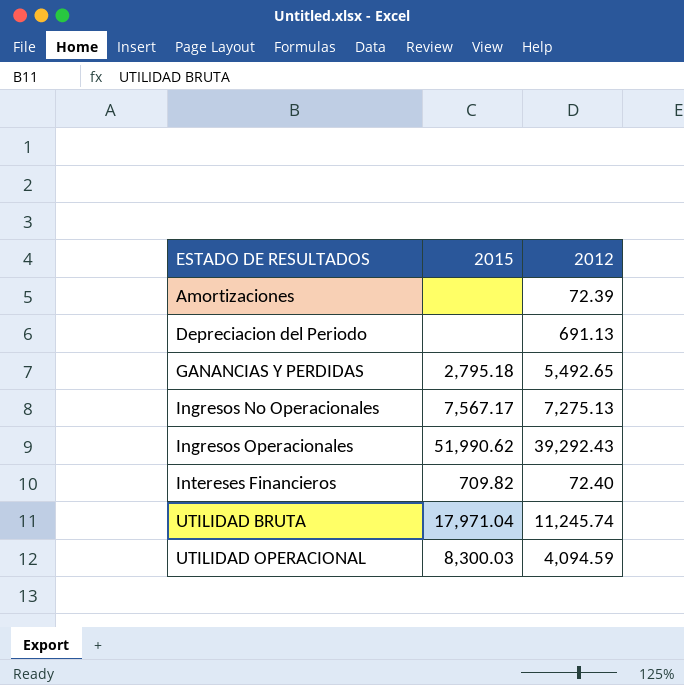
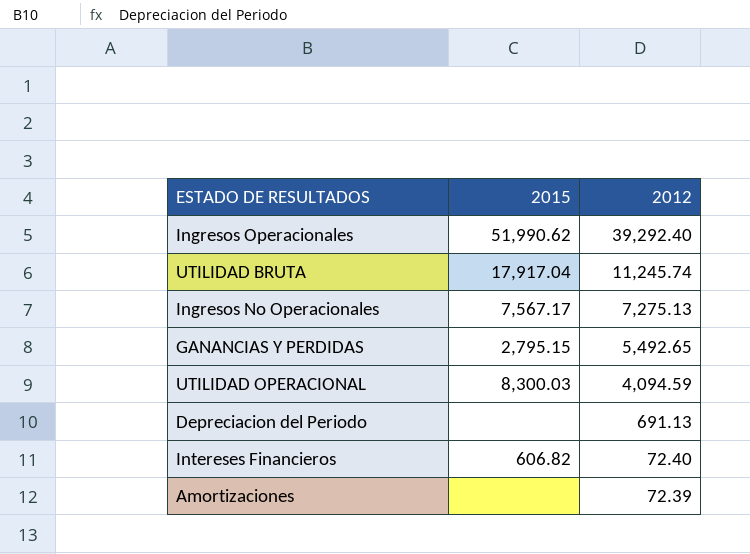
row order: ESTADO DE RESULTADOS ascending -> 2012 descending
Ingresos Operacionales | 2012: 39,292.43 -> 39,292.40
UTILIDAD BRUTA | 2015: 17,971.04 -> 17,917.04
GANANCIAS Y PERDIDAS | 2015: 2,795.18 -> 2,795.15
Intereses Financieros | 2015: 709.82 -> 606.82

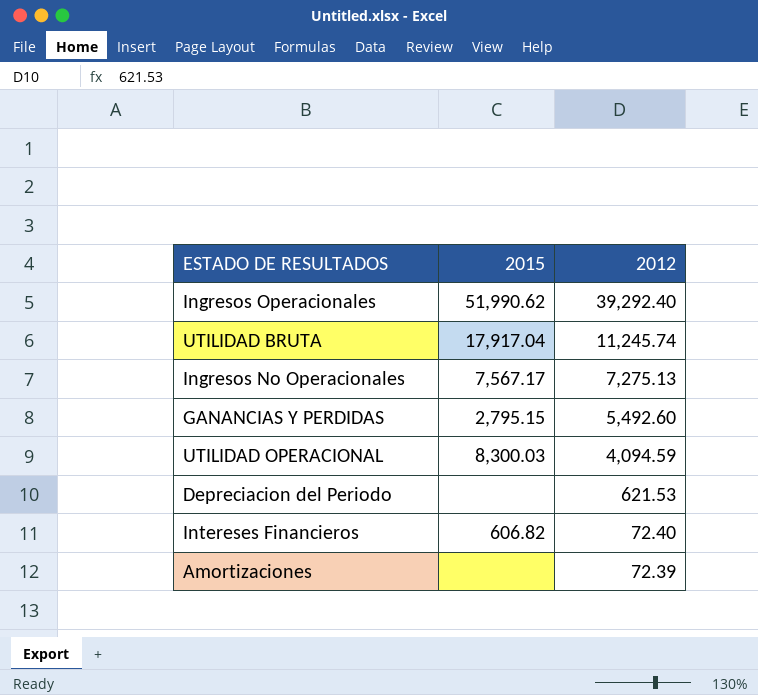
GANANCIAS Y PERDIDAS | 2012: 5,492.65 -> 5,492.60
Depreciacion del Periodo | 2012: 691.13 -> 621.53

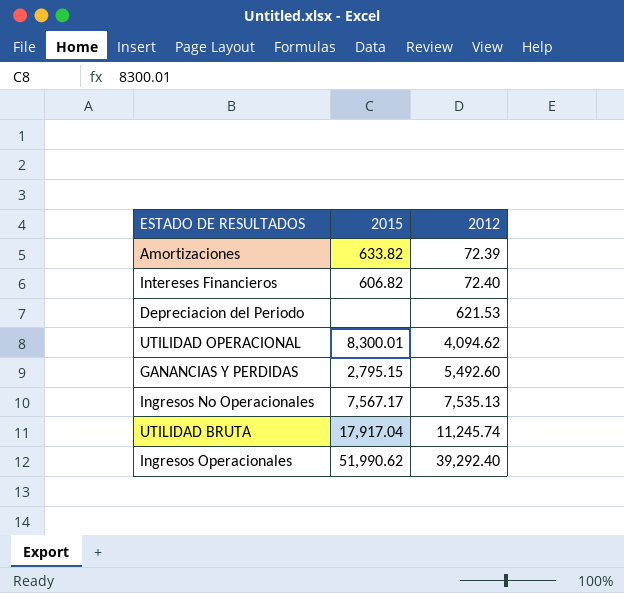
row order: 2012 descending -> 2012 ascending
Amortizaciones | 2015: none -> 633.82
UTILIDAD OPERACIONAL | 2015: 8,300.03 -> 8,300.01
UTILIDAD OPERACIONAL | 2012: 4,094.59 -> 4,094.62
Ingresos No Operacionales | 2012: 7,275.13 -> 7,535.13

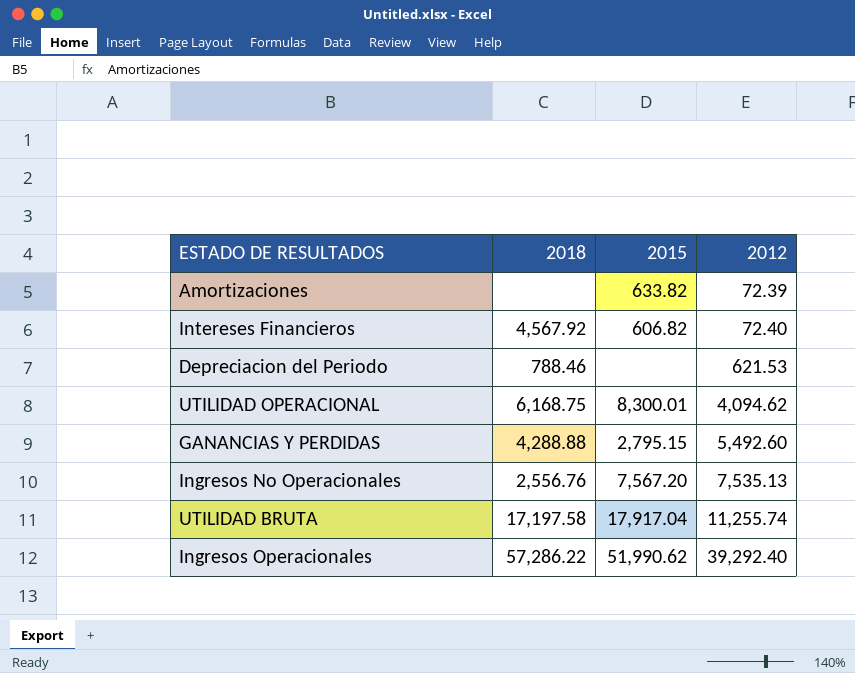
column 2018 | position: none -> 2
Ingresos No Operacionales | 2015: 7,567.17 -> 7,567.20
UTILIDAD BRUTA | 2012: 11,245.74 -> 11,255.74

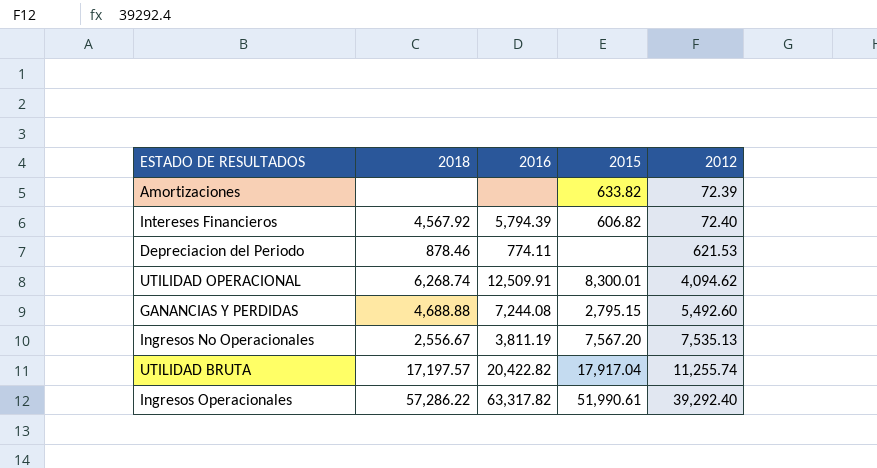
column 2016 | position: none -> 3
Depreciacion del Periodo | 2018: 788.46 -> 878.46
UTILIDAD OPERACIONAL | 2018: 6,168.75 -> 6,268.74
GANANCIAS Y PERDIDAS | 2018: 4,288.88 -> 4,688.88
Ingresos No Operacionales | 2018: 2,556.76 -> 2,556.67
UTILIDAD BRUTA | 2018: 17,197.58 -> 17,197.57
Ingresos Operacionales | 2015: 51,990.62 -> 51,990.61

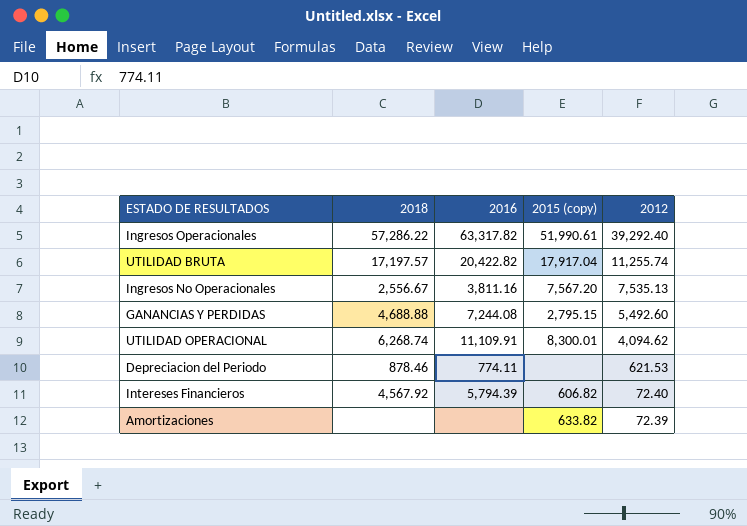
row order: 2012 ascending -> 2012 descending
column name: 2015 -> 2015 (copy)
Ingresos No Operacionales | 2016: 3,811.19 -> 3,811.16
UTILIDAD OPERACIONAL | 2016: 12,509.91 -> 11,109.91

